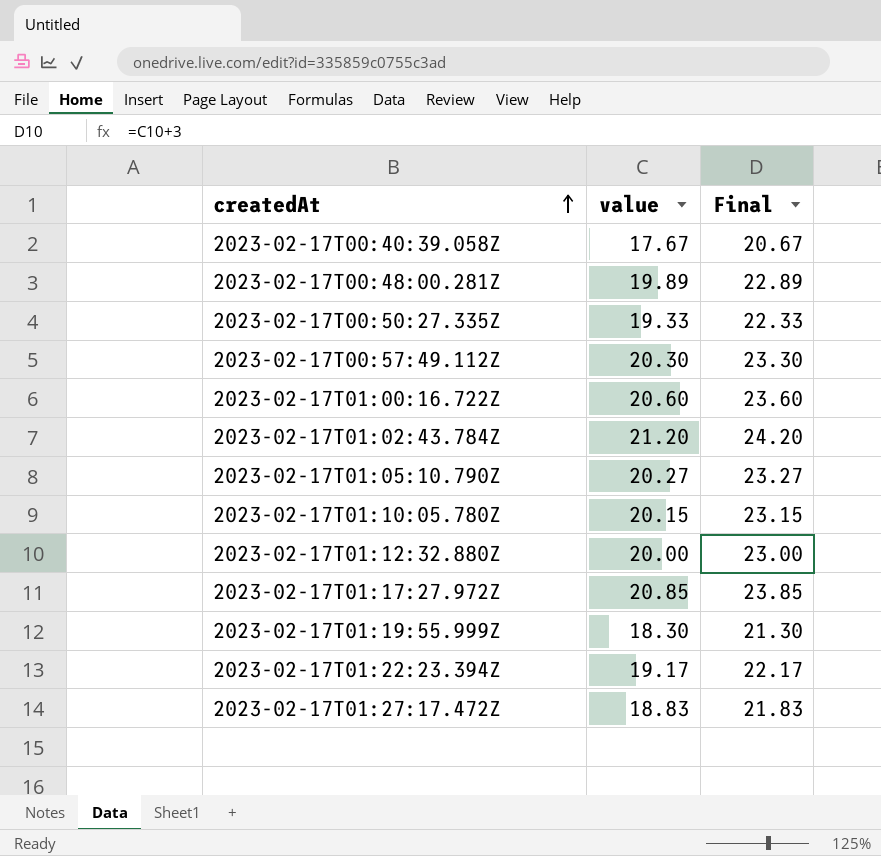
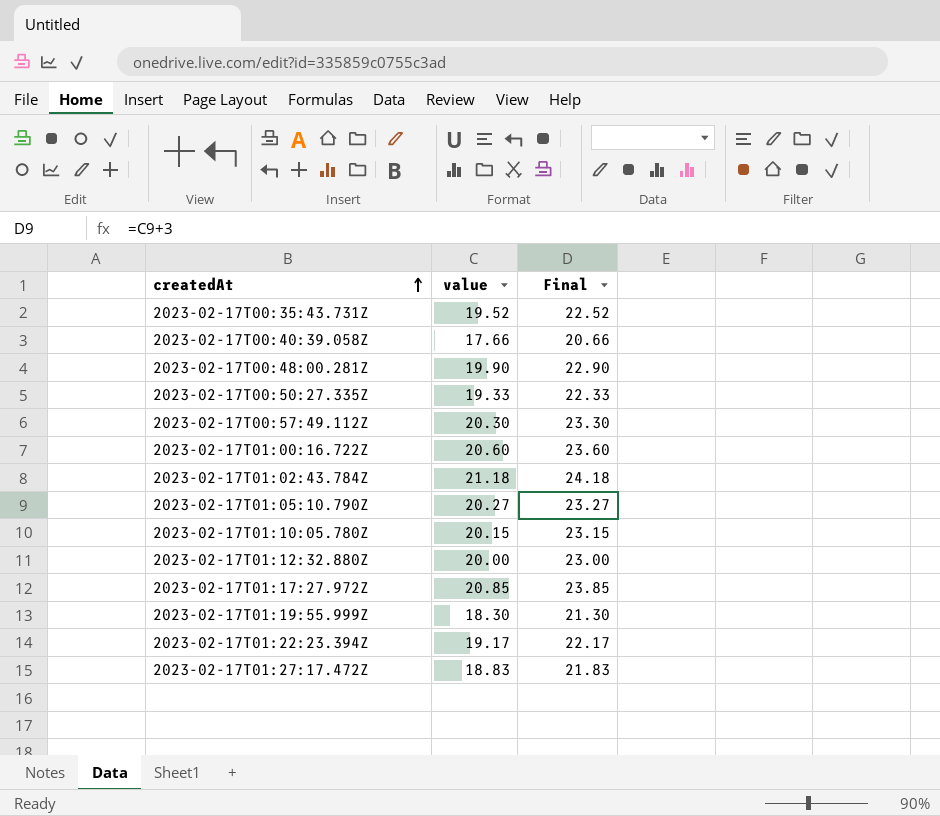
row 2023-02-17T00:35:43.731Z: none -> 19.52 | 22.52
2023-02-17T00:40:39.058Z | value: 17.67 -> 17.66
2023-02-17T00:40:39.058Z | Final: 20.67 -> 20.66
2023-02-17T00:48:00.281Z | value: 19.89 -> 19.90
2023-02-17T00:48:00.281Z | Final: 22.89 -> 22.90
2023-02-17T01:02:43.784Z | value: 21.20 -> 21.18
2023-02-17T01:02:43.784Z | Final: 24.20 -> 24.18

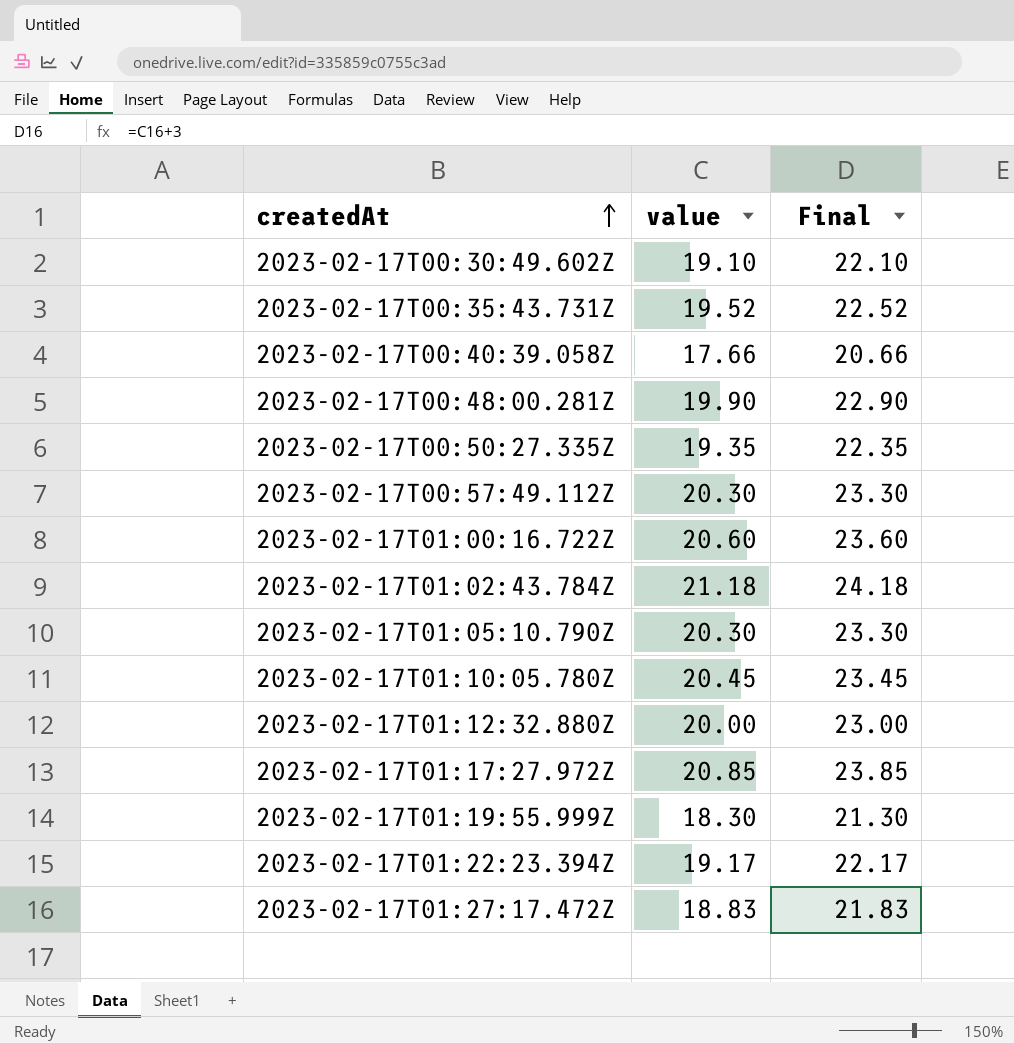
row 2023-02-17T00:30:49.602Z: none -> 19.10 | 22.10
2023-02-17T00:50:27.335Z | value: 19.33 -> 19.35
2023-02-17T00:50:27.335Z | Final: 22.33 -> 22.35
2023-02-17T01:05:10.790Z | value: 20.27 -> 20.30
2023-02-17T01:05:10.790Z | Final: 23.27 -> 23.30
2023-02-17T01:10:05.780Z | value: 20.15 -> 20.45
2023-02-17T01:10:05.780Z | Final: 23.15 -> 23.45

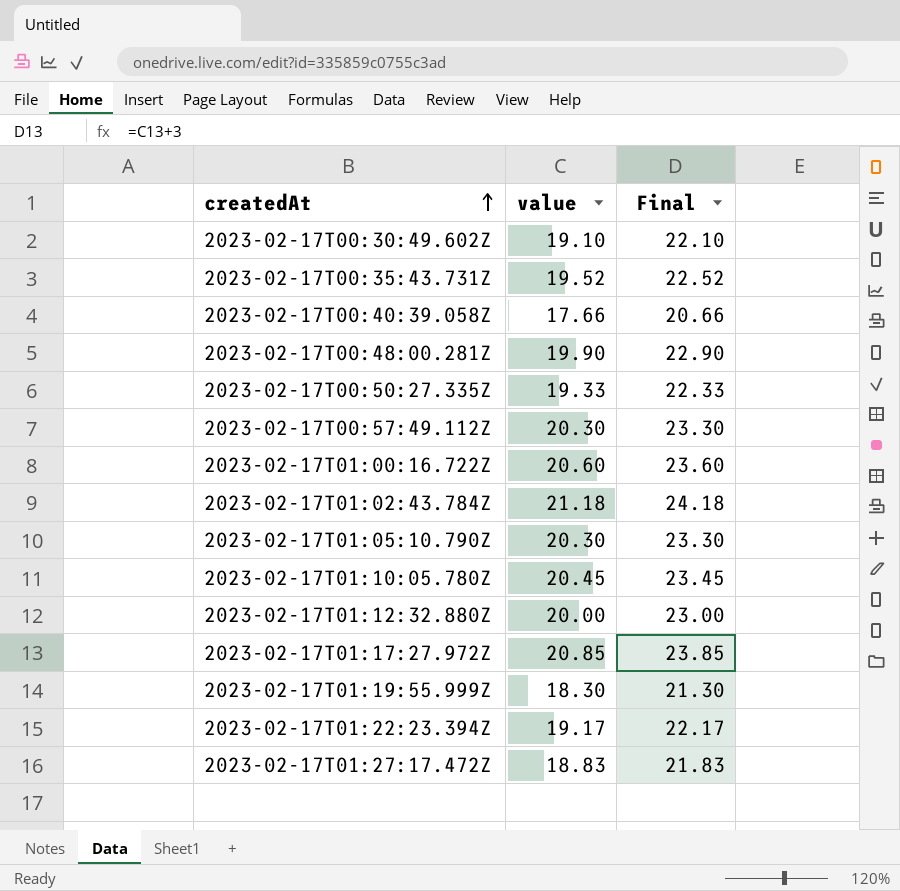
2023-02-17T00:50:27.335Z | value: 19.35 -> 19.33
2023-02-17T00:50:27.335Z | Final: 22.35 -> 22.33

